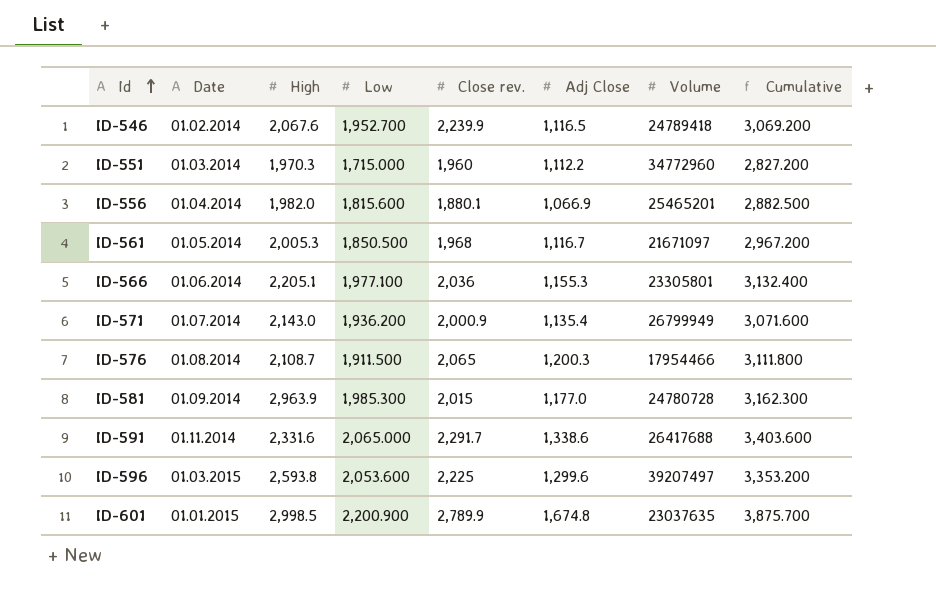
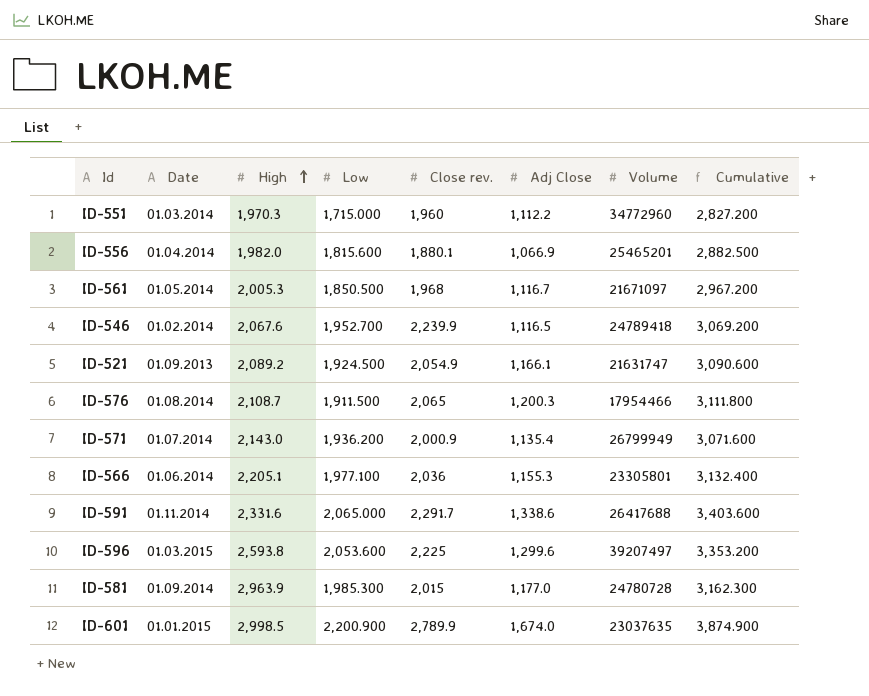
row order: Id ascending -> High ascending
row ID-521: none -> 01.09.2013 | 2,089.2 | 1,924.500 | 2,054.9 | 1,166.1 | 21631747 | 3,090.600
ID-601 | Adj Close: 1,674.8 -> 1,674.0
ID-601 | Cumulative: 3,875.700 -> 3,874.900

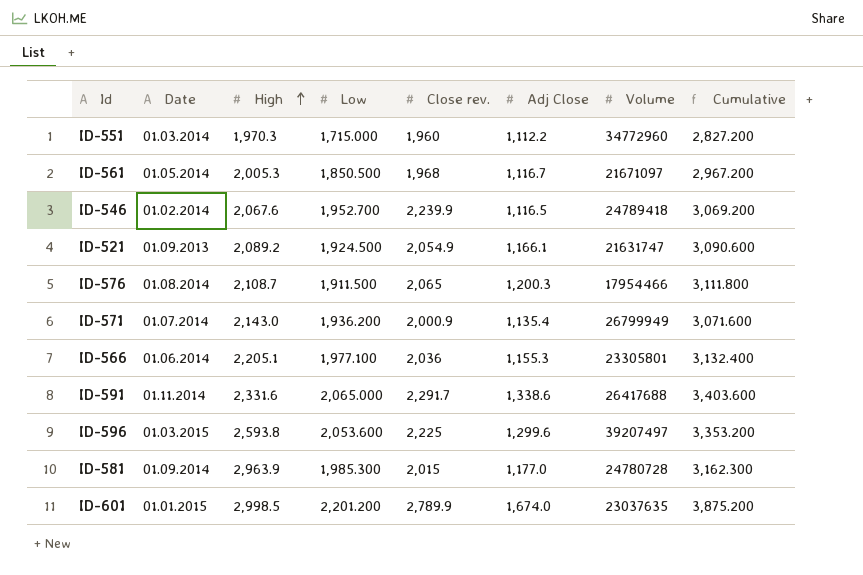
row ID-556: 01.04.2014 | 1,982.0 | 1,815.600 | 1,880.1 | 1,066.9 | 25465201 | 2,882.500 -> none
ID-601 | Low: 2,200.900 -> 2,201.200
ID-601 | Cumulative: 3,874.900 -> 3,875.200

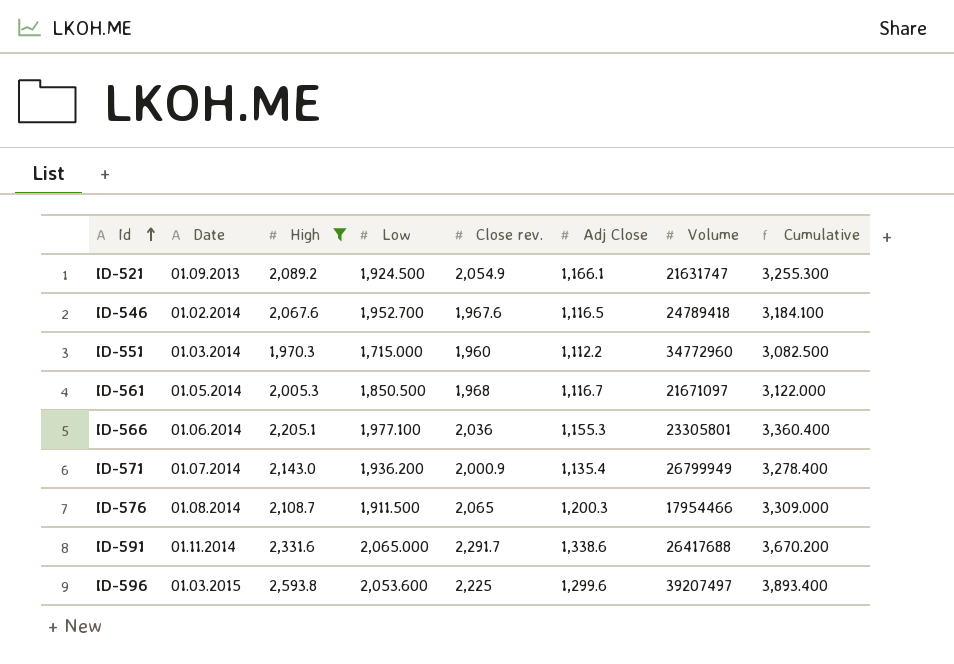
filter: none -> High <= 2,593.8
row order: High ascending -> Id ascending
column Cumulative | formula: [Low] + [Adj Close] -> [High] + [Adj Close]
ID-546 | Close rev.: 2,239.9 -> 1,967.6

